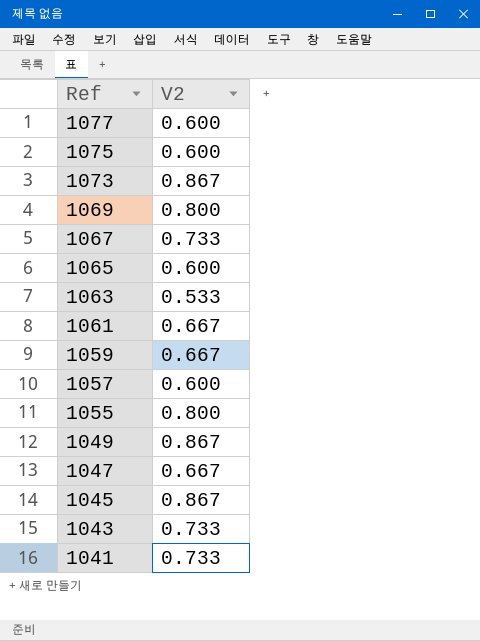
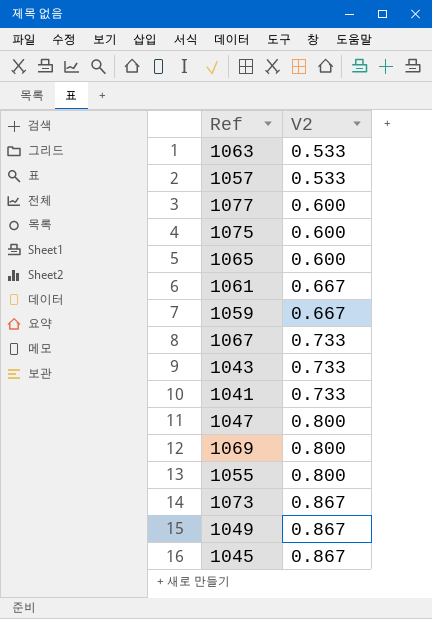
row order: Ref descending -> V2 ascending
1057 | V2: 0.600 -> 0.533
1047 | V2: 0.667 -> 0.800

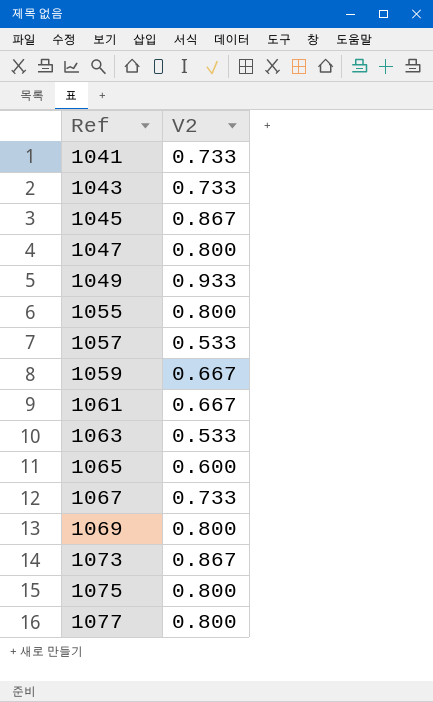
row order: V2 ascending -> Ref ascending
1049 | V2: 0.867 -> 0.933
1075 | V2: 0.600 -> 0.800
1077 | V2: 0.600 -> 0.800

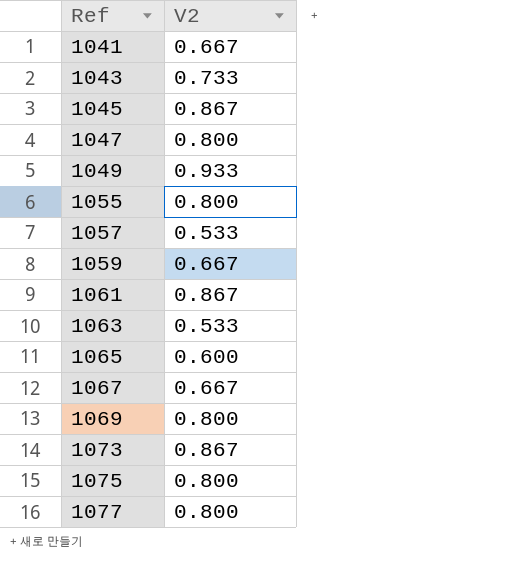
1041 | V2: 0.733 -> 0.667
1061 | V2: 0.667 -> 0.867
1067 | V2: 0.733 -> 0.667

